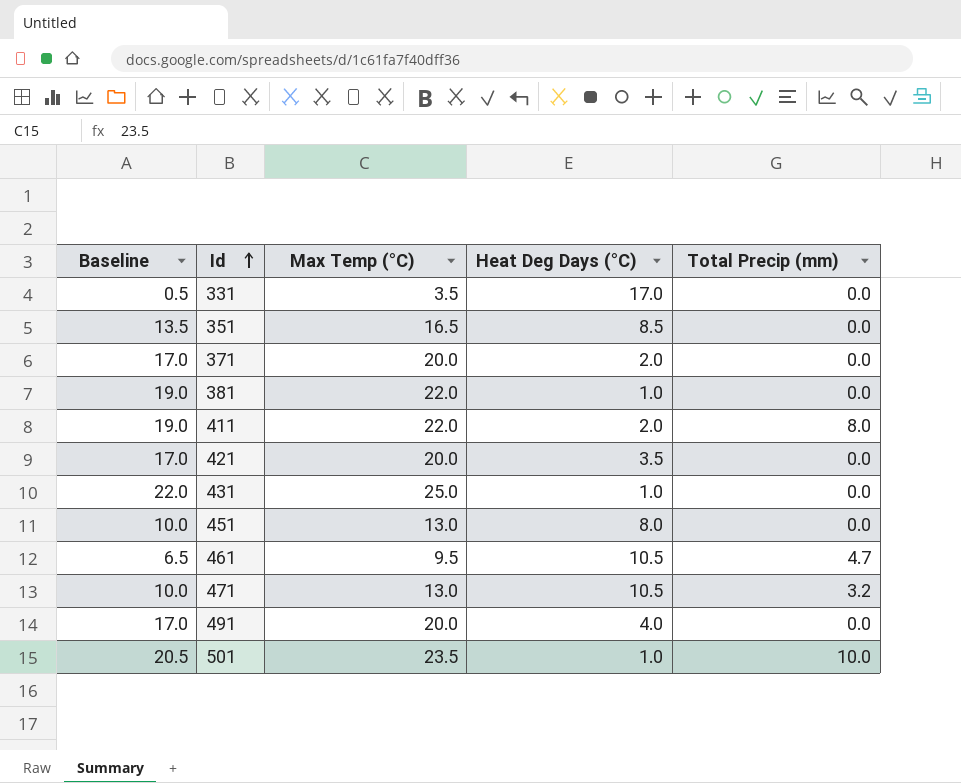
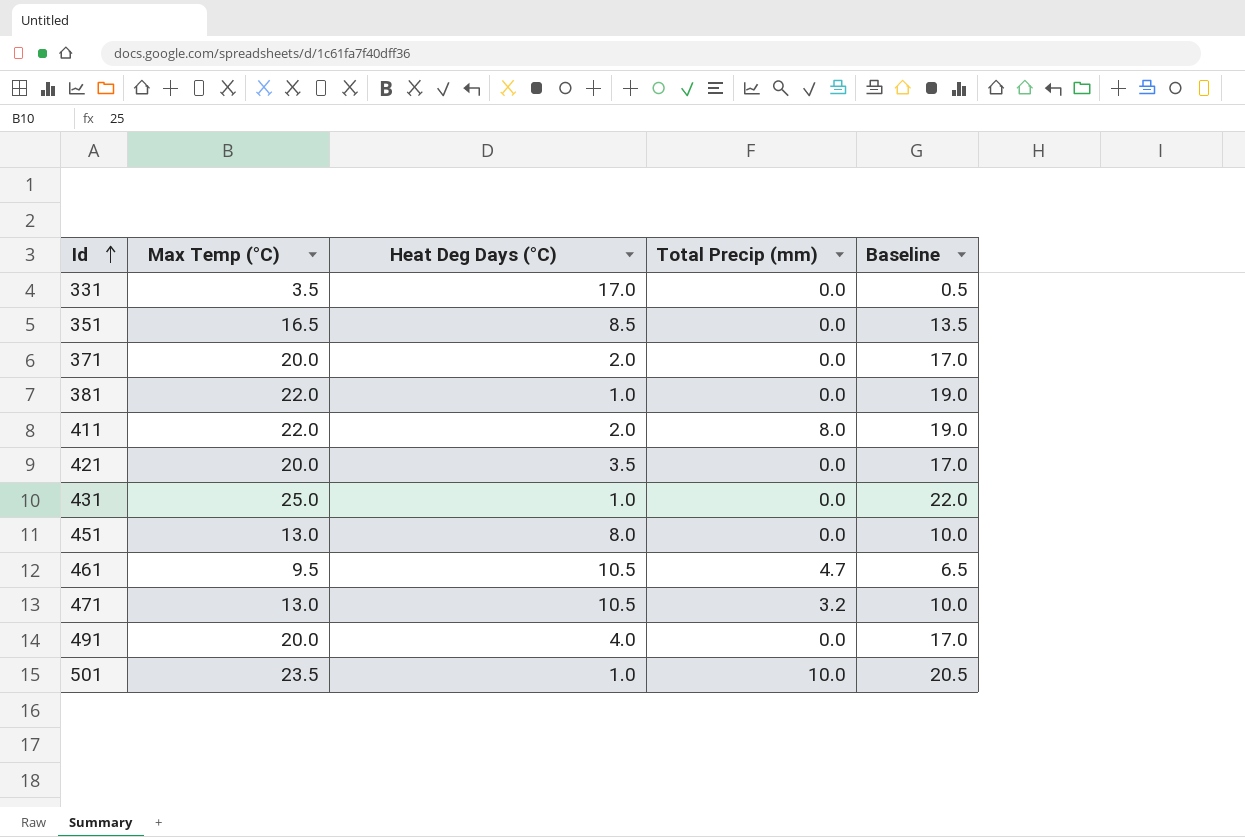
column Baseline | position: 1 -> 5

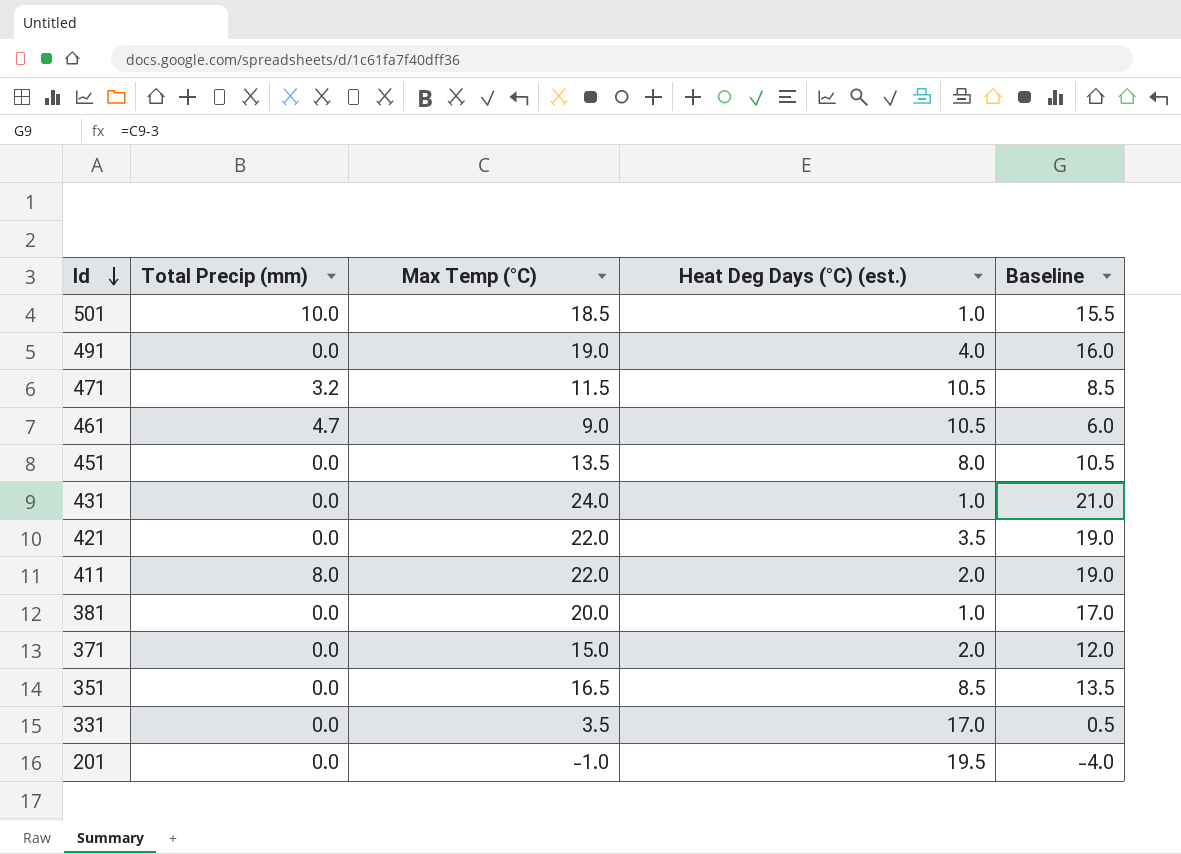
row order: Id ascending -> Id descending
column Total Precip (mm) | position: 4 -> 2
column name: Heat Deg Days (°C) -> Heat Deg Days (°C) (est.)
501 | Max Temp (°C): 23.5 -> 18.5
501 | Baseline: 20.5 -> 15.5
491 | Max Temp (°C): 20.0 -> 19.0
491 | Baseline: 17.0 -> 16.0
471 | Max Temp (°C): 13.0 -> 11.5
471 | Baseline: 10.0 -> 8.5
461 | Max Temp (°C): 9.5 -> 9.0
461 | Baseline: 6.5 -> 6.0
451 | Max Temp (°C): 13.0 -> 13.5
451 | Baseline: 10.0 -> 10.5
431 | Max Temp (°C): 25.0 -> 24.0
431 | Baseline: 22.0 -> 21.0
421 | Max Temp (°C): 20.0 -> 22.0
421 | Baseline: 17.0 -> 19.0
381 | Max Temp (°C): 22.0 -> 20.0
381 | Baseline: 19.0 -> 17.0
371 | Max Temp (°C): 20.0 -> 15.0
371 | Baseline: 17.0 -> 12.0
row 201: none -> 0.0 | -1.0 | 19.5 | -4.0

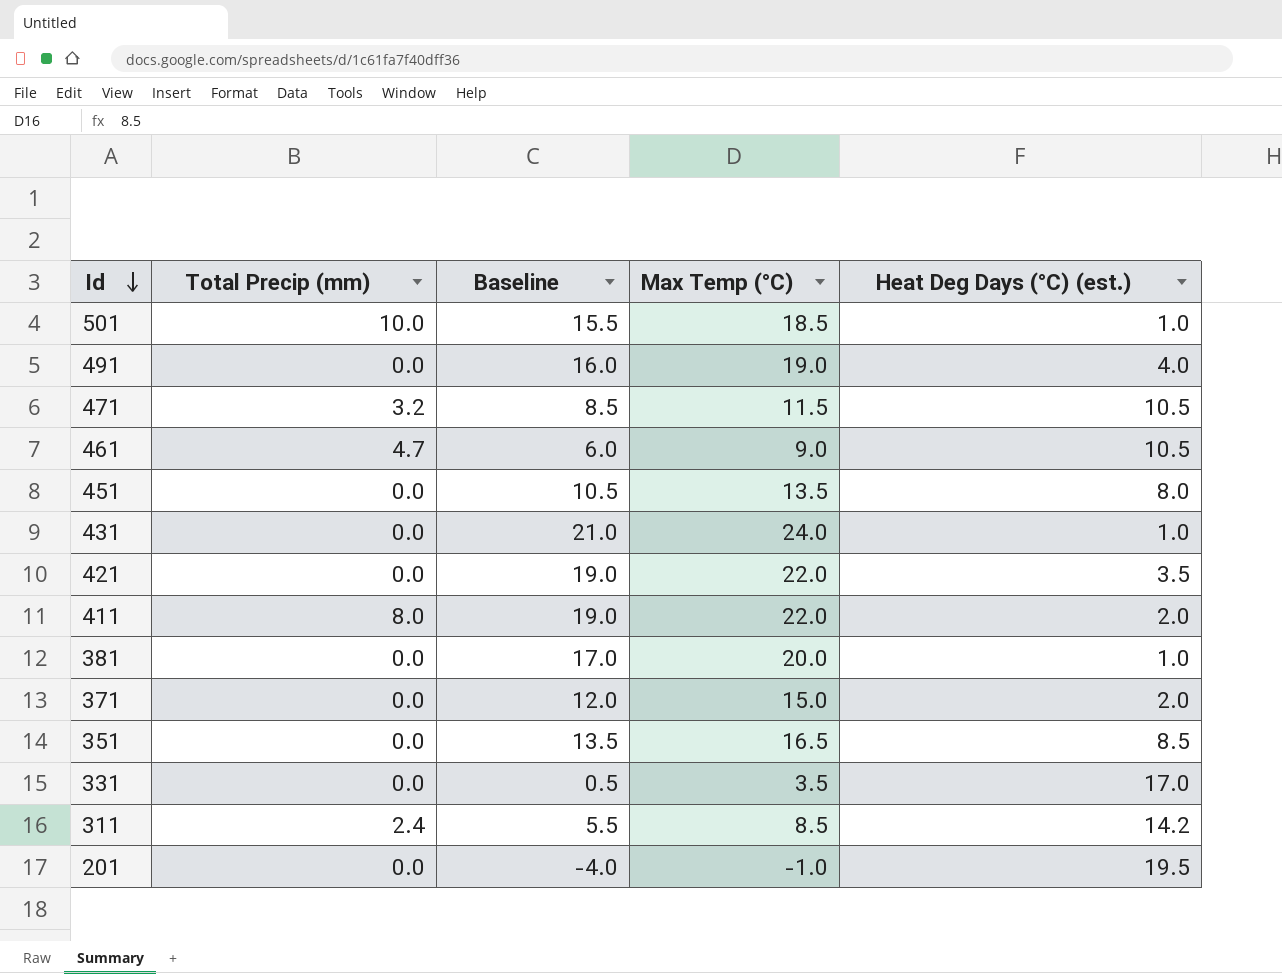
column Baseline | position: 5 -> 3
row 311: none -> 2.4 | 5.5 | 8.5 | 14.2

